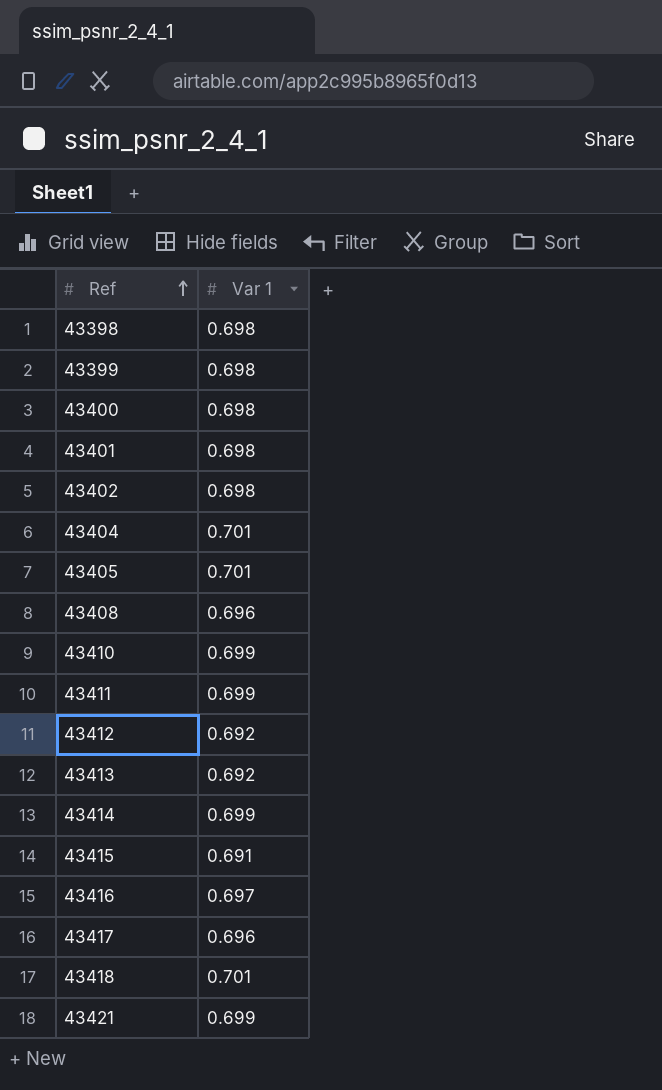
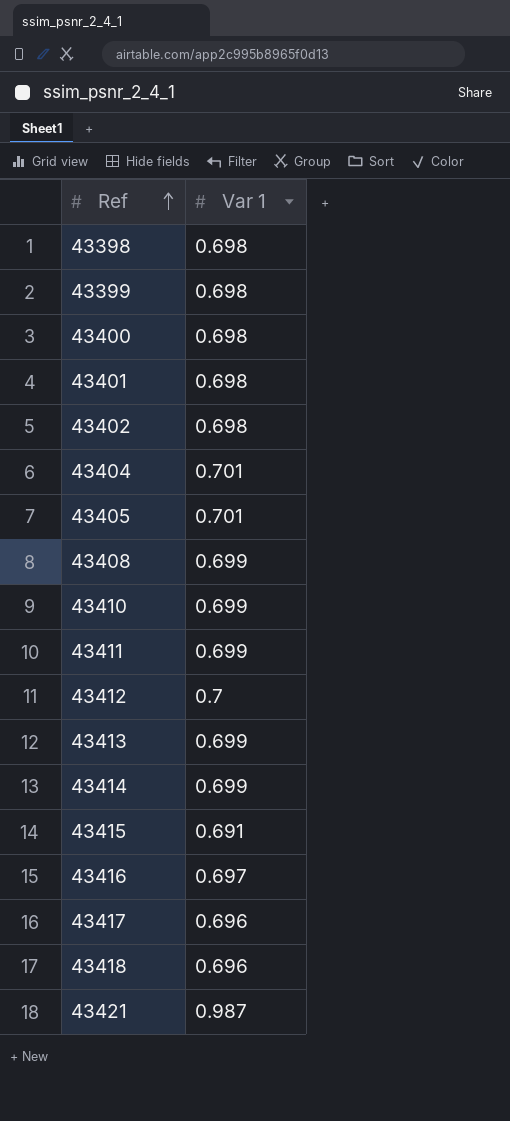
43408 | Var 1: 0.696 -> 0.699
43412 | Var 1: 0.692 -> 0.7
43413 | Var 1: 0.692 -> 0.699
43418 | Var 1: 0.701 -> 0.696
43421 | Var 1: 0.699 -> 0.987

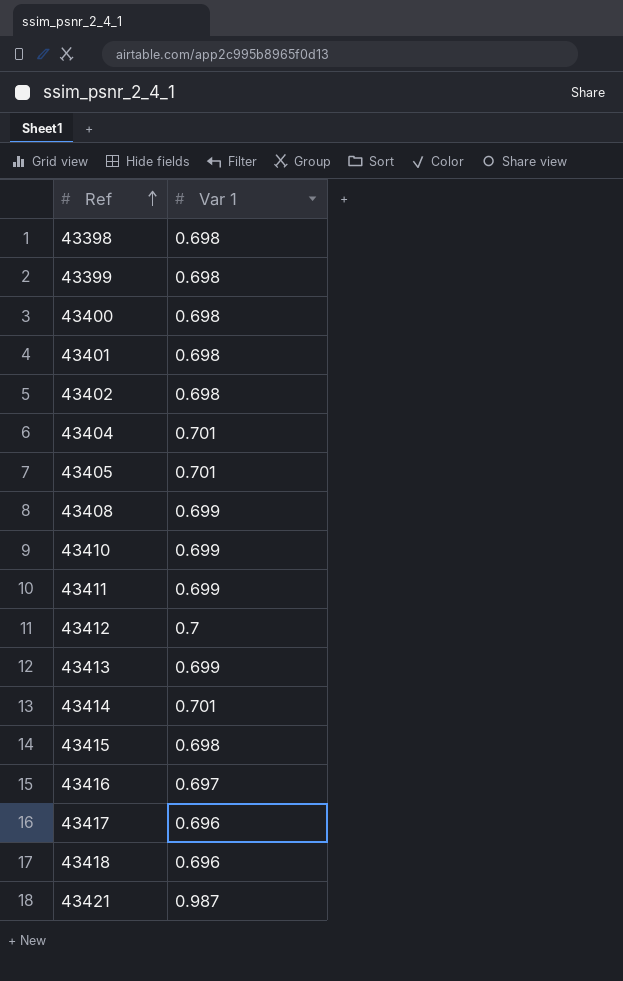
43414 | Var 1: 0.699 -> 0.701
43415 | Var 1: 0.691 -> 0.698

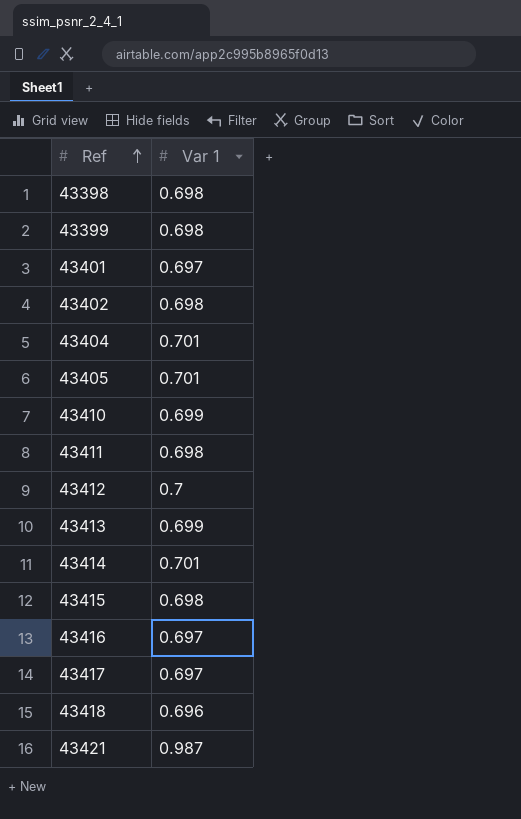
row 43400: 0.698 -> none
row 43408: 0.699 -> none
43401 | Var 1: 0.698 -> 0.697
43411 | Var 1: 0.699 -> 0.698
43417 | Var 1: 0.696 -> 0.697

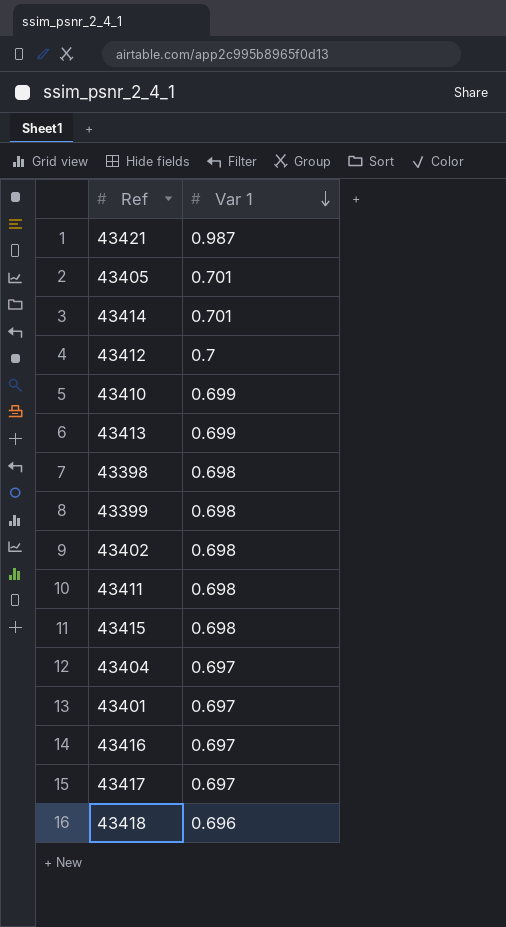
row order: Ref ascending -> Var 1 descending
43404 | Var 1: 0.701 -> 0.697

